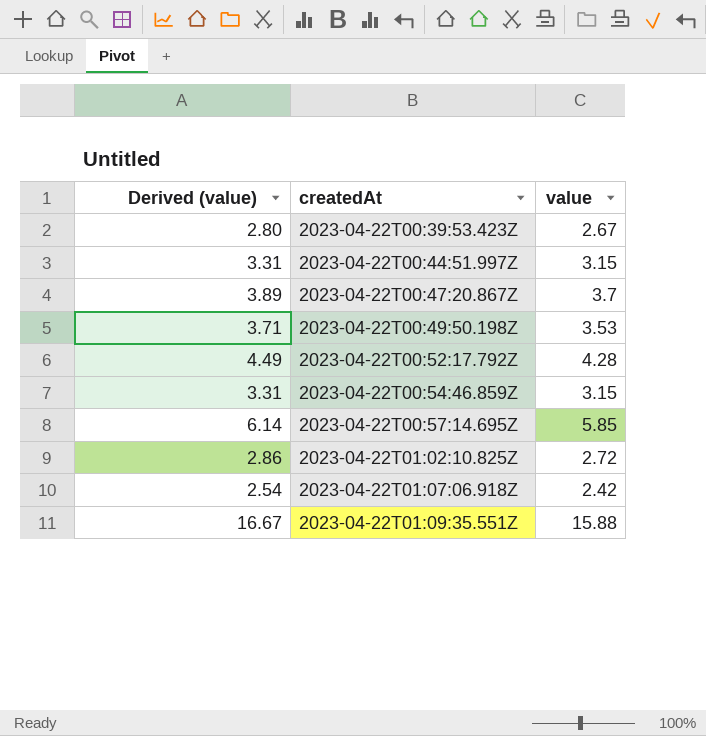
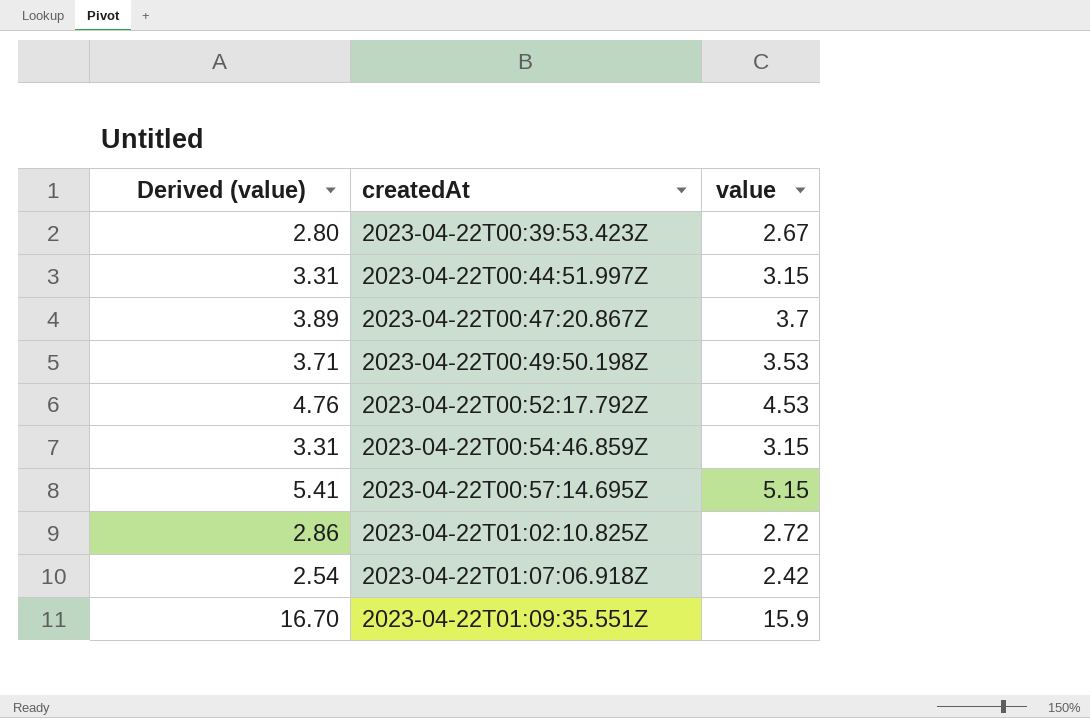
2023-04-22T00:52:17.792Z | Derived (value): 4.49 -> 4.76
2023-04-22T00:52:17.792Z | value: 4.28 -> 4.53
2023-04-22T00:57:14.695Z | Derived (value): 6.14 -> 5.41
2023-04-22T00:57:14.695Z | value: 5.85 -> 5.15
2023-04-22T01:09:35.551Z | Derived (value): 16.67 -> 16.70
2023-04-22T01:09:35.551Z | value: 15.88 -> 15.9

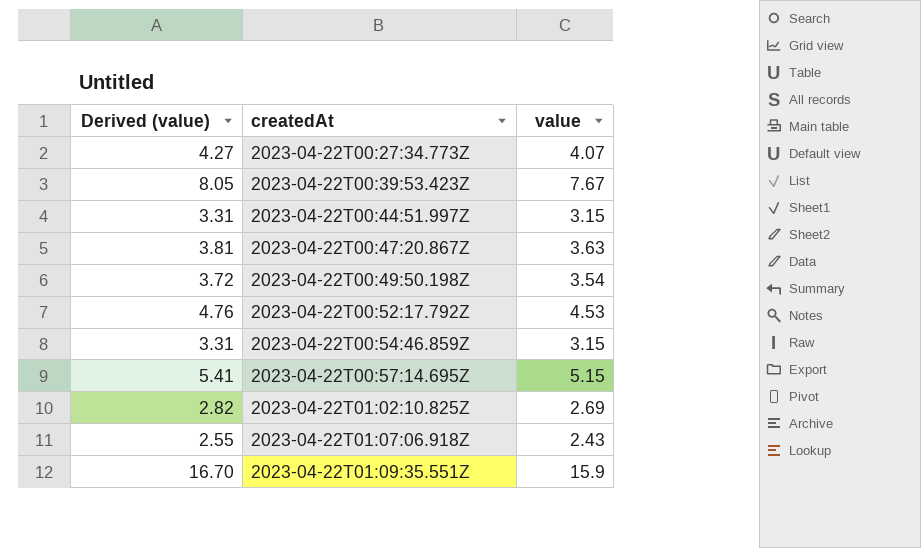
row 2023-04-22T00:27:34.773Z: none -> 4.27 | 4.07
2023-04-22T00:39:53.423Z | Derived (value): 2.80 -> 8.05
2023-04-22T00:39:53.423Z | value: 2.67 -> 7.67
2023-04-22T00:47:20.867Z | Derived (value): 3.89 -> 3.81
2023-04-22T00:47:20.867Z | value: 3.7 -> 3.63
2023-04-22T00:49:50.198Z | Derived (value): 3.71 -> 3.72
2023-04-22T00:49:50.198Z | value: 3.53 -> 3.54
2023-04-22T01:02:10.825Z | Derived (value): 2.86 -> 2.82
2023-04-22T01:02:10.825Z | value: 2.72 -> 2.69
2023-04-22T01:07:06.918Z | Derived (value): 2.54 -> 2.55
2023-04-22T01:07:06.918Z | value: 2.42 -> 2.43

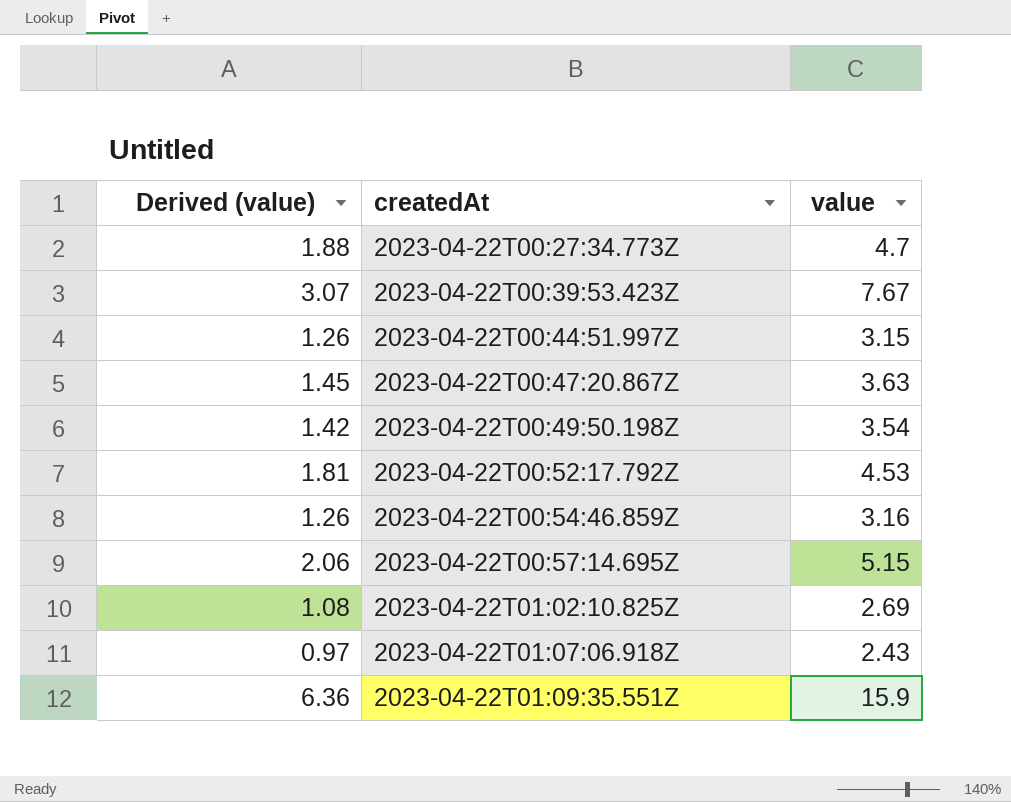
column Derived (value) | formula: [value] * 1.05 -> [value] * 0.4
2023-04-22T00:27:34.773Z | value: 4.07 -> 4.7
2023-04-22T00:54:46.859Z | value: 3.15 -> 3.16

